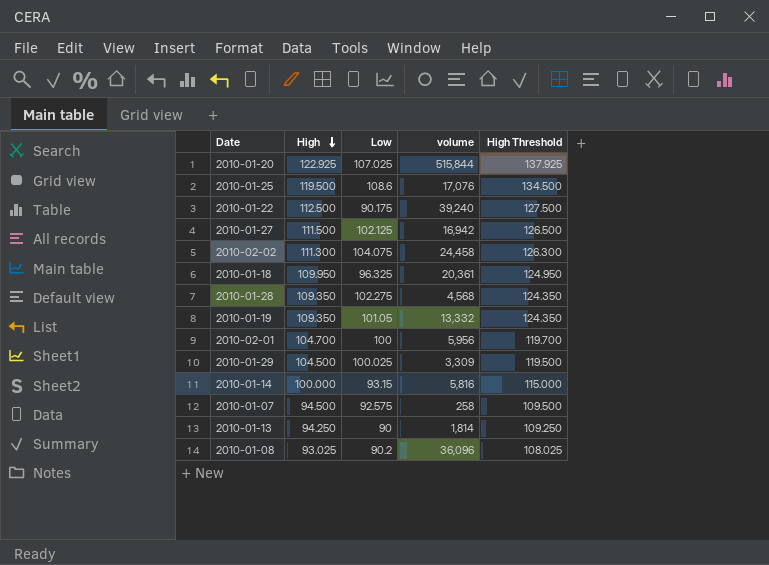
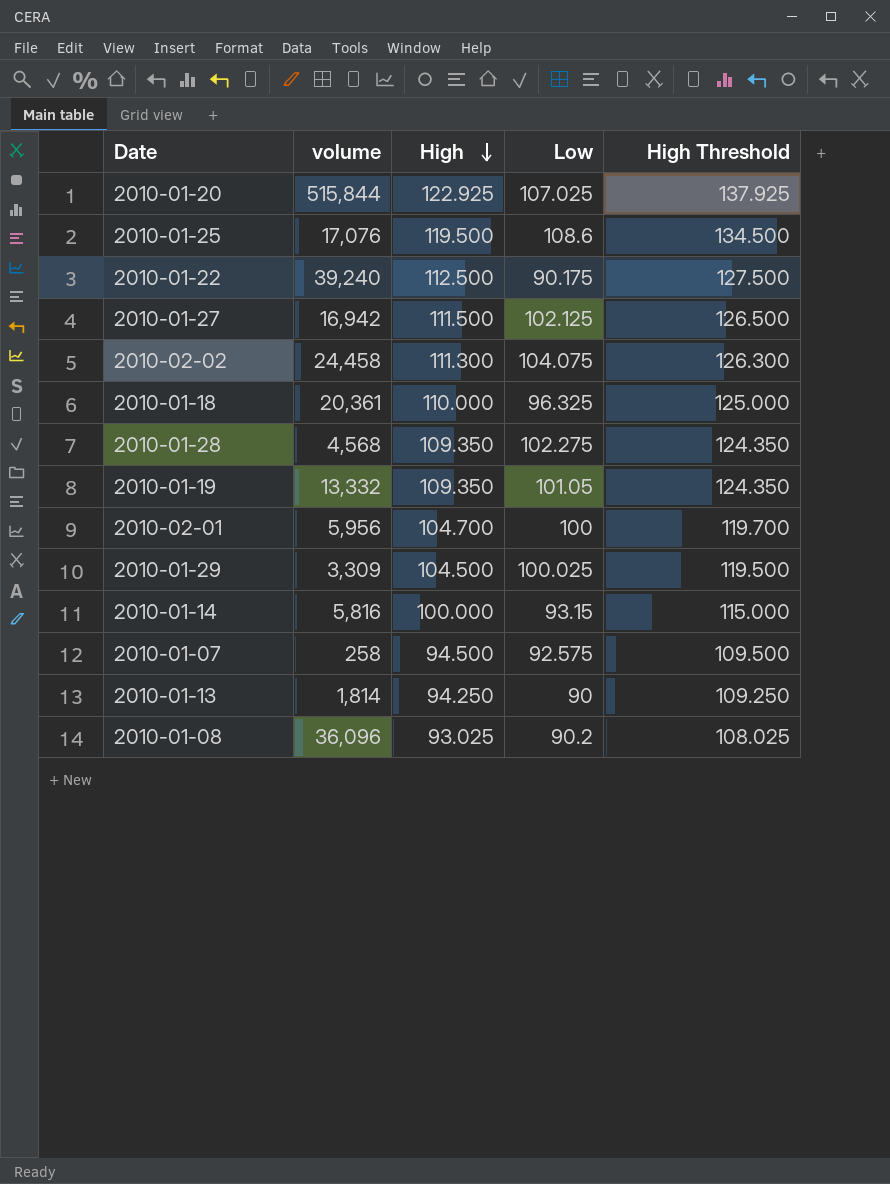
column volume | position: 4 -> 2
2010-01-18 | High: 109.950 -> 110.000
2010-01-18 | High Threshold: 124.950 -> 125.000

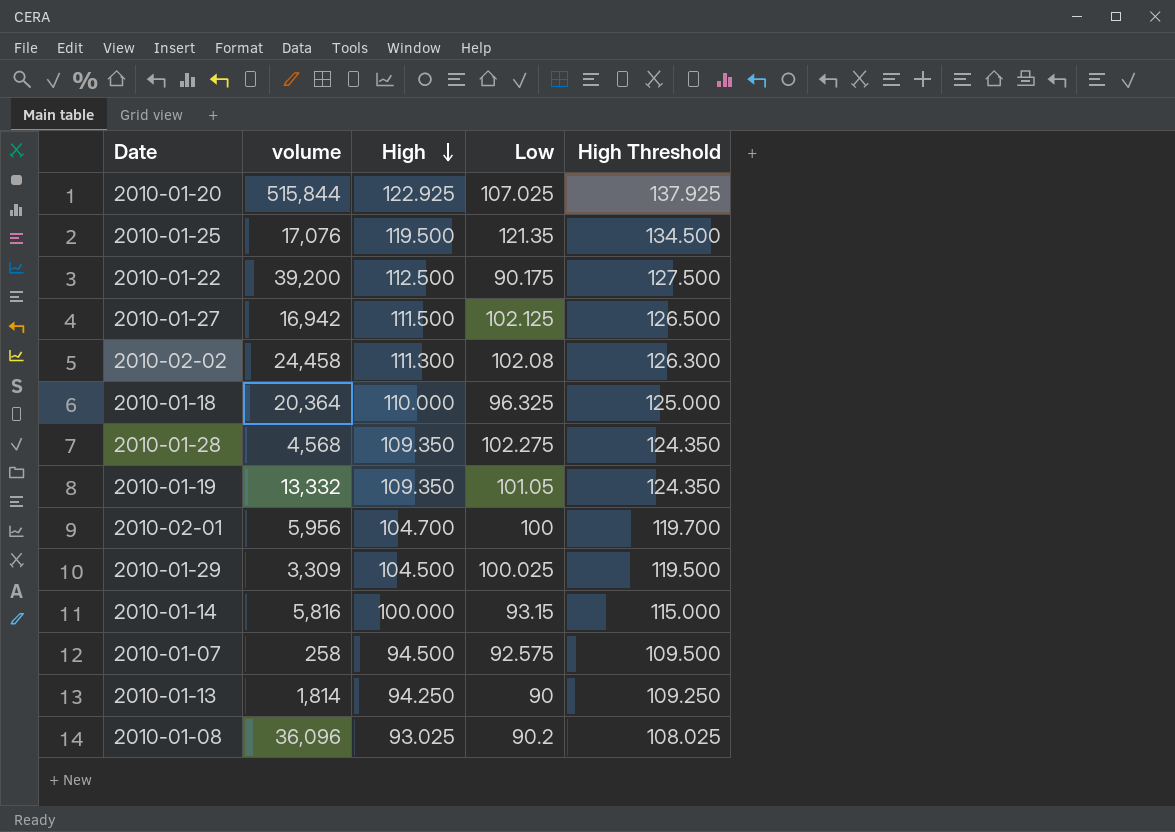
2010-01-25 | Low: 108.6 -> 121.35
2010-01-22 | volume: 39,240 -> 39,200
2010-02-02 | Low: 104.075 -> 102.08
2010-01-18 | volume: 20,361 -> 20,364

